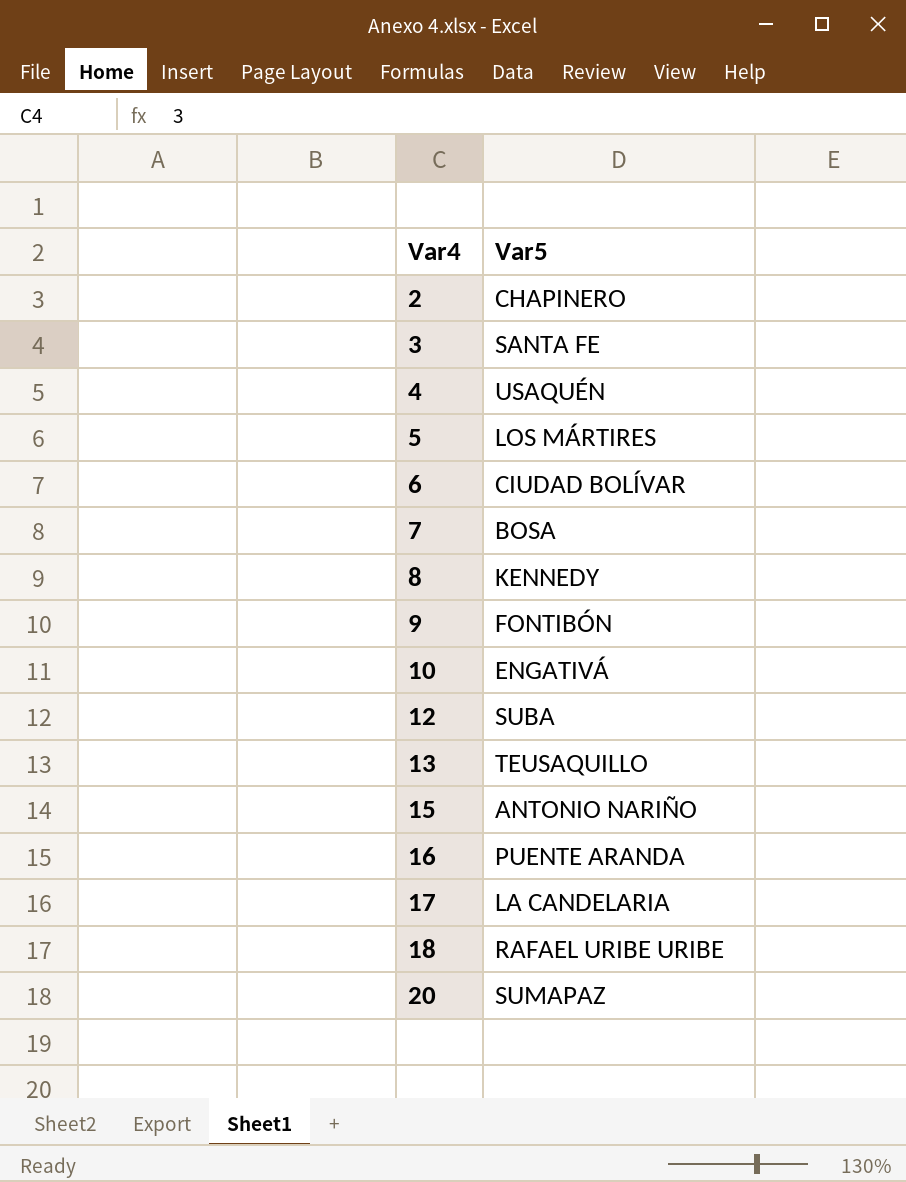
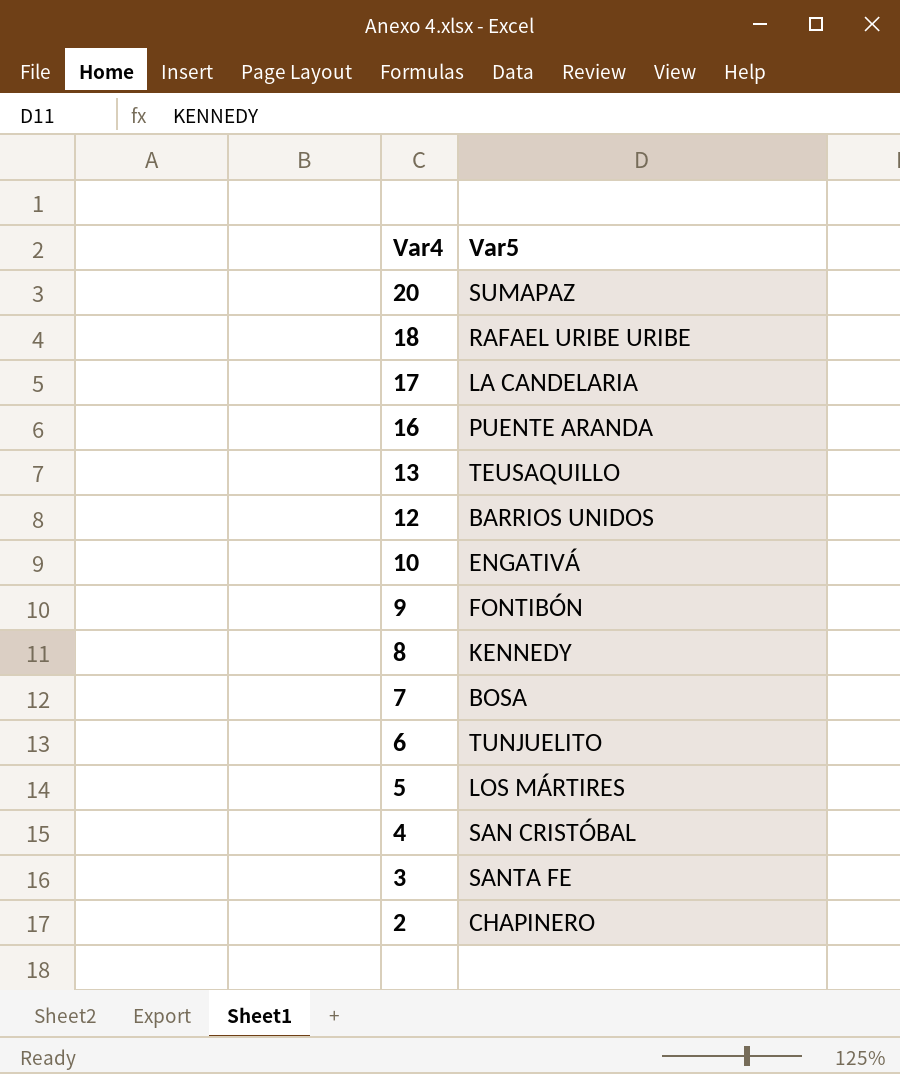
row order: Var4 ascending -> Var4 descending
row 15: ANTONIO NARIÑO -> none
12 | Var5: SUBA -> BARRIOS UNIDOS
6 | Var5: CIUDAD BOLÍVAR -> TUNJUELITO
4 | Var5: USAQUÉN -> SAN CRISTÓBAL

